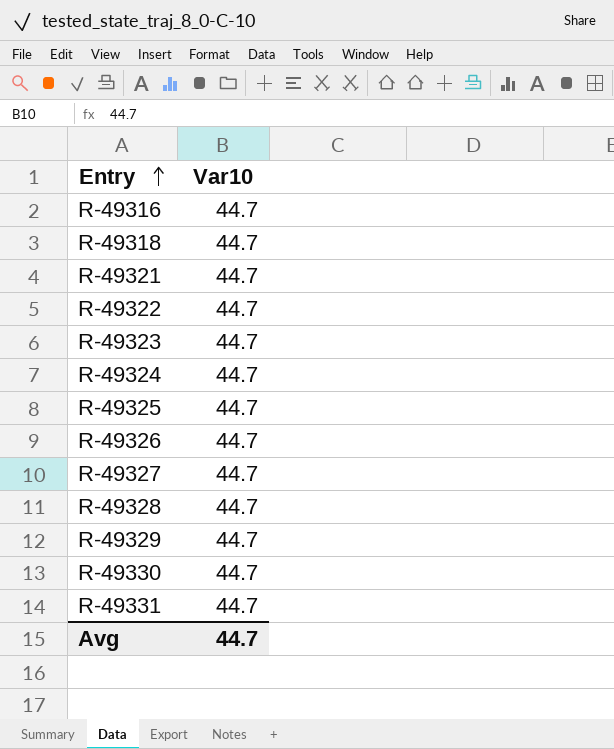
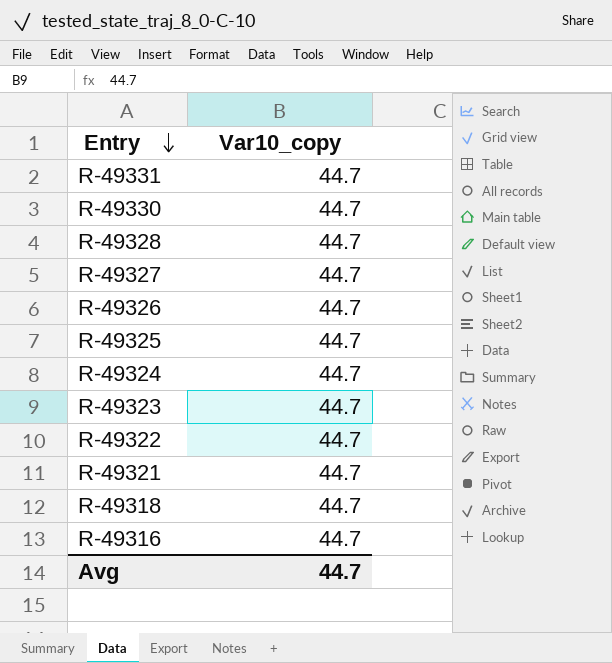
row order: Entry ascending -> Entry descending
column name: Var10 -> Var10_copy
row R-49329: 44.7 -> none

